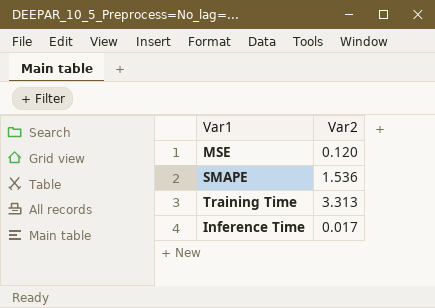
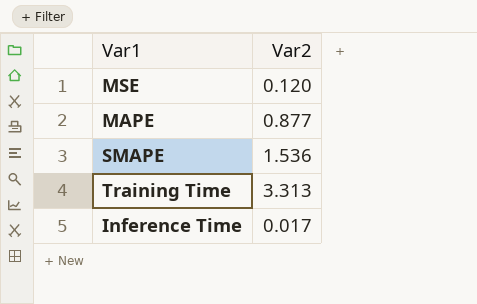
row MAPE: none -> 0.877

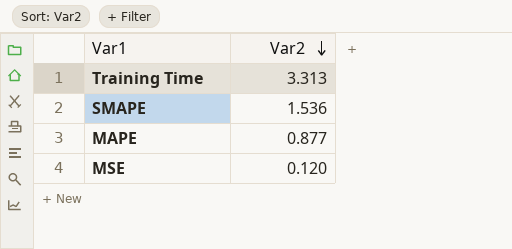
row order: none -> Var2 descending
row Inference Time: 0.017 -> none

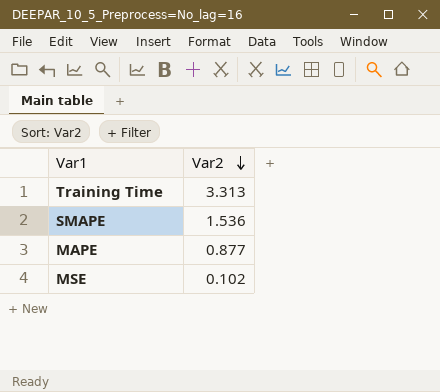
MSE | Var2: 0.120 -> 0.102

